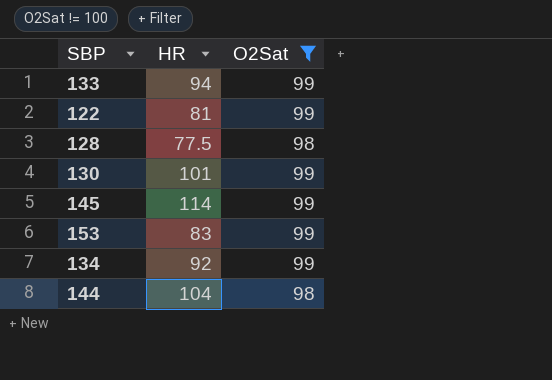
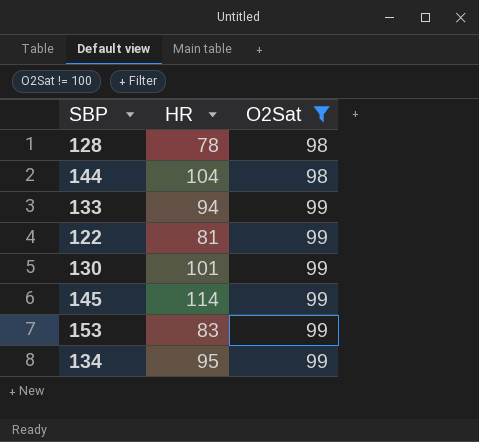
row order: none -> O2Sat ascending
128 | HR: 77.5 -> 78
134 | HR: 92 -> 95

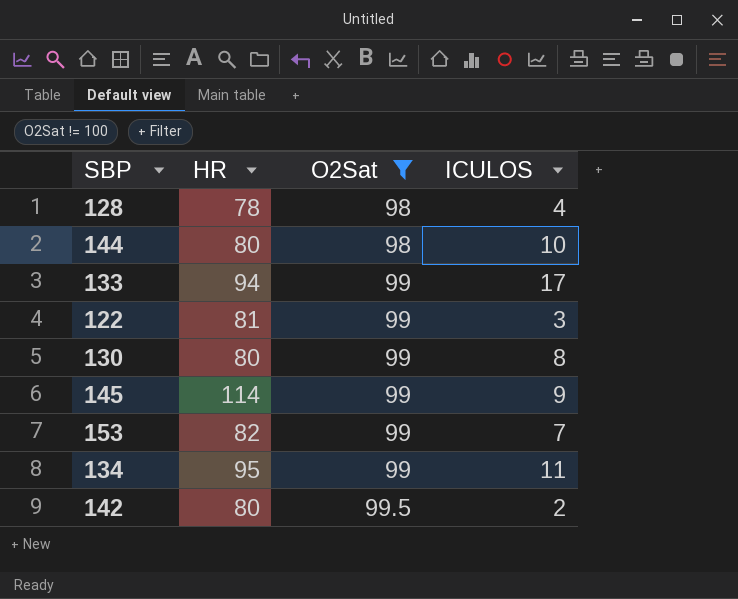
column ICULOS | position: none -> 4
144 | HR: 104 -> 80
130 | HR: 101 -> 80
153 | HR: 83 -> 82
row 142: none -> 80 | 99.5 | 2

